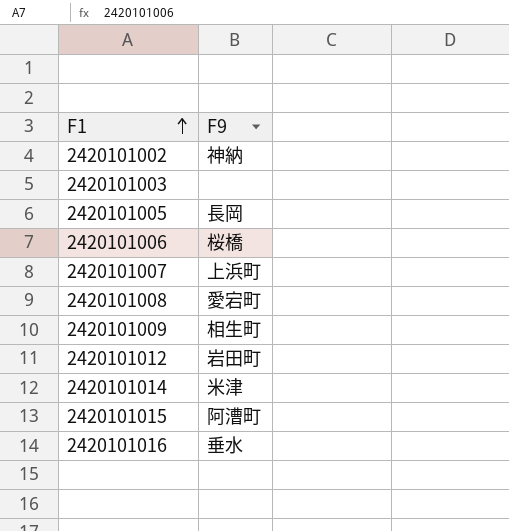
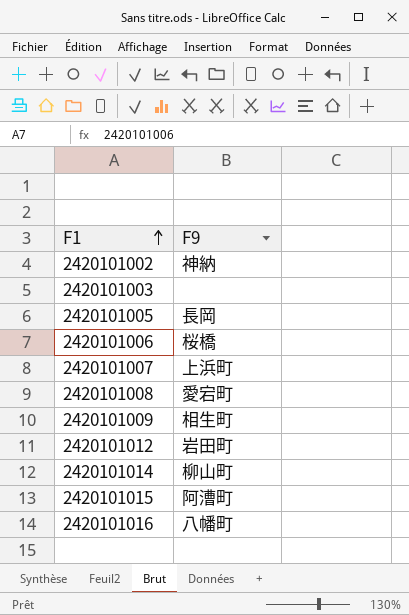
2420101014 | F9: 米津 -> 柳山町
2420101016 | F9: 垂水 -> 八幡町

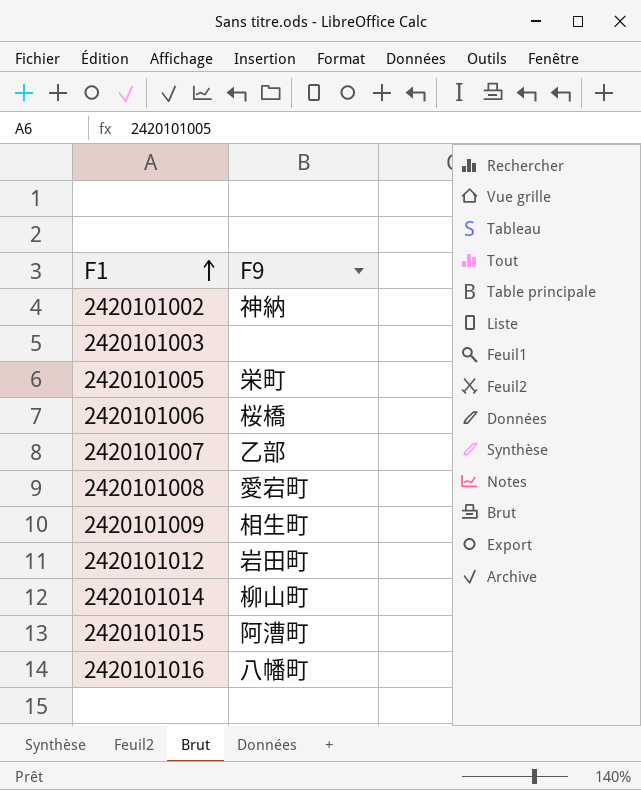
2420101005 | F9: 長岡 -> 栄町
2420101007 | F9: 上浜町 -> 乙部

